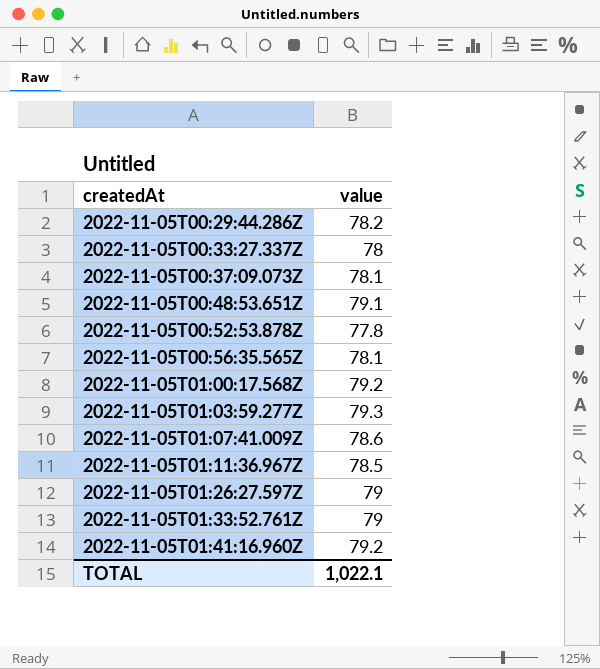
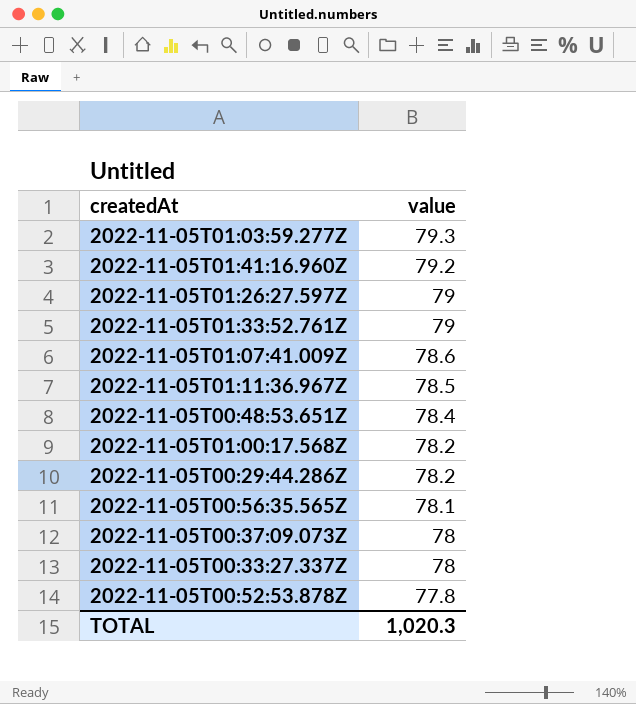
row order: createdAt ascending -> value descending
2022-11-05T00:48:53.651Z | value: 79.1 -> 78.4
2022-11-05T01:00:17.568Z | value: 79.2 -> 78.2
2022-11-05T00:37:09.073Z | value: 78.1 -> 78
TOTAL | value: 1,022.1 -> 1,020.3

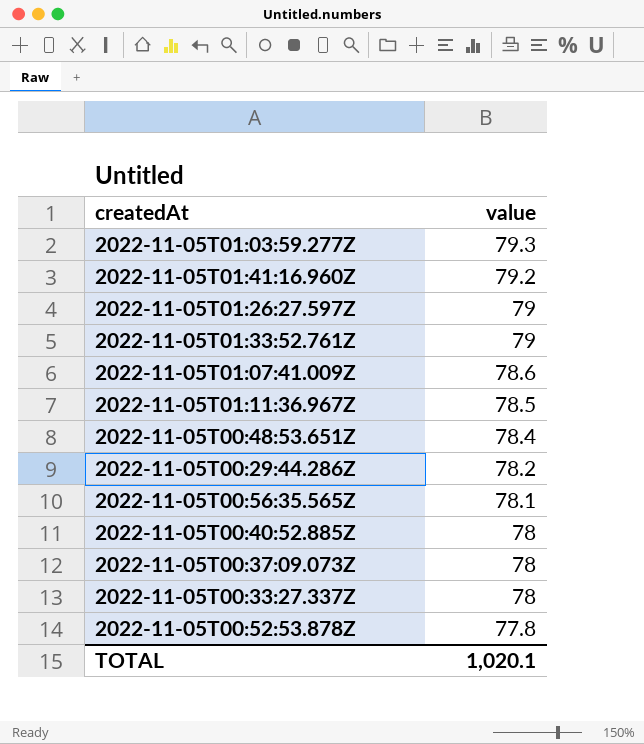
row 2022-11-05T01:00:17.568Z: 78.2 -> none
row 2022-11-05T00:40:52.885Z: none -> 78
TOTAL | value: 1,020.3 -> 1,020.1

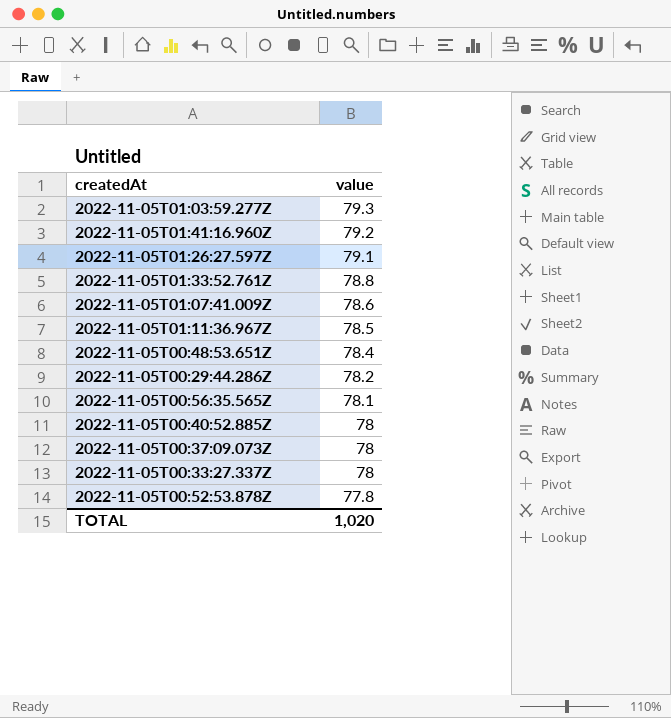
2022-11-05T01:26:27.597Z | value: 79 -> 79.1
2022-11-05T01:33:52.761Z | value: 79 -> 78.8
TOTAL | value: 1,020.1 -> 1,020

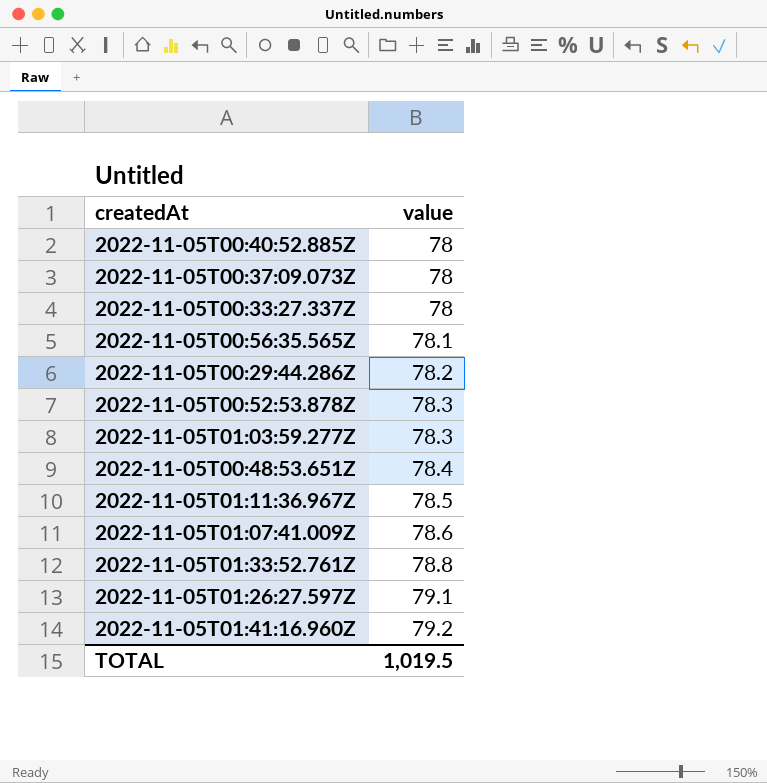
row order: value descending -> value ascending
2022-11-05T00:52:53.878Z | value: 77.8 -> 78.3
2022-11-05T01:03:59.277Z | value: 79.3 -> 78.3
TOTAL | value: 1,020 -> 1,019.5

